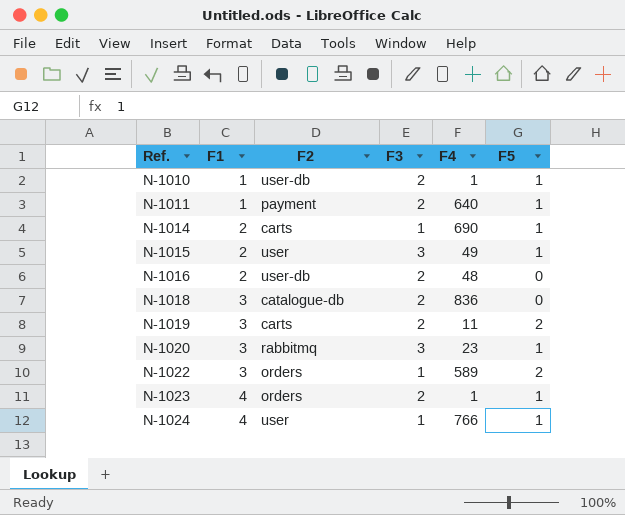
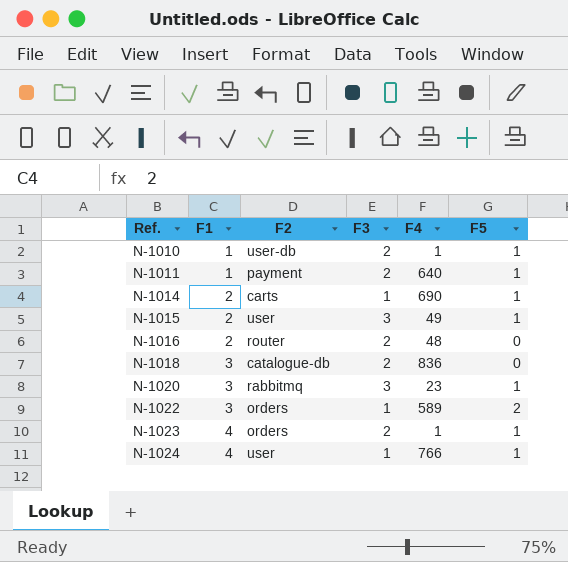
row N-1019: 3 | carts | 2 | 11 | 2 -> none
N-1016 | F2: user-db -> router

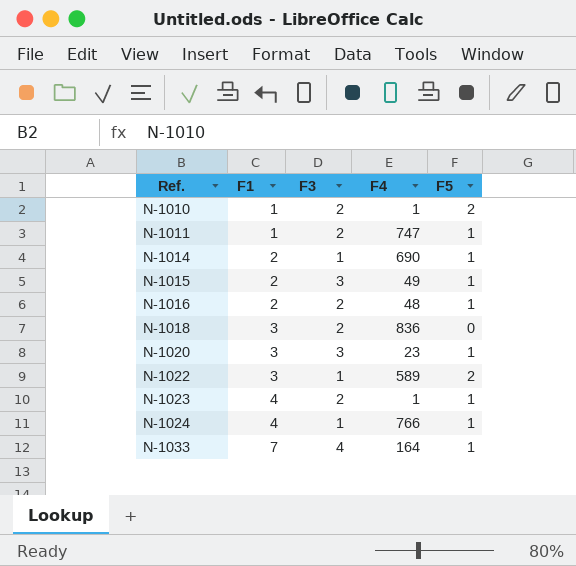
column F2 | position: 3 -> none
N-1010 | F5: 1 -> 2
N-1011 | F4: 640 -> 747
N-1016 | F5: 0 -> 1
row N-1033: none -> 7 | 4 | 164 | 1

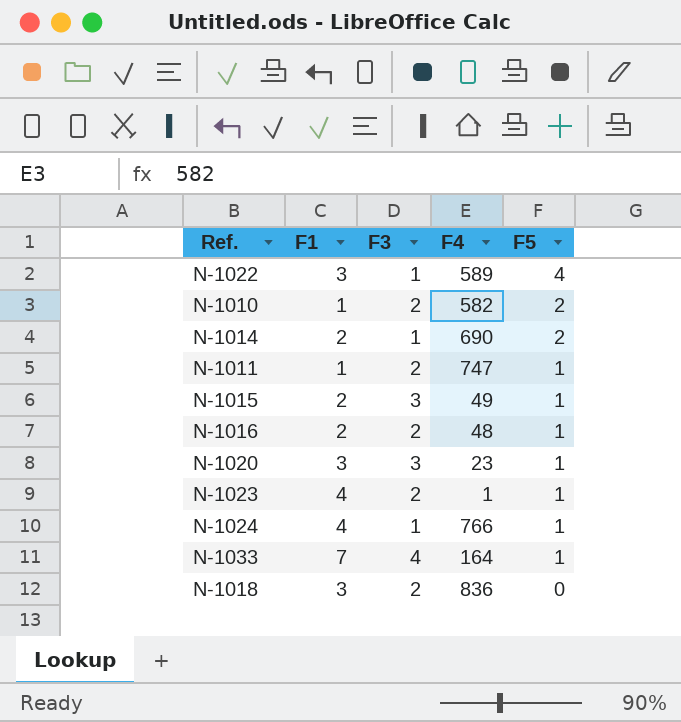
row order: Ref. ascending -> F5 descending
N-1022 | F5: 2 -> 4
N-1010 | F4: 1 -> 582
N-1014 | F5: 1 -> 2

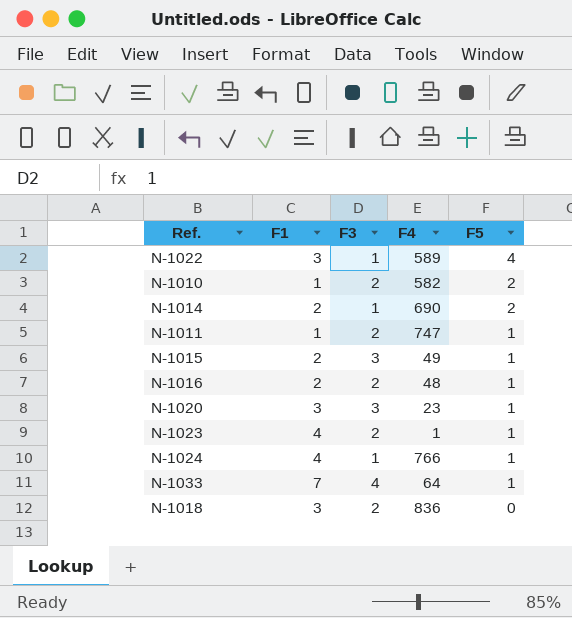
N-1033 | F4: 164 -> 64

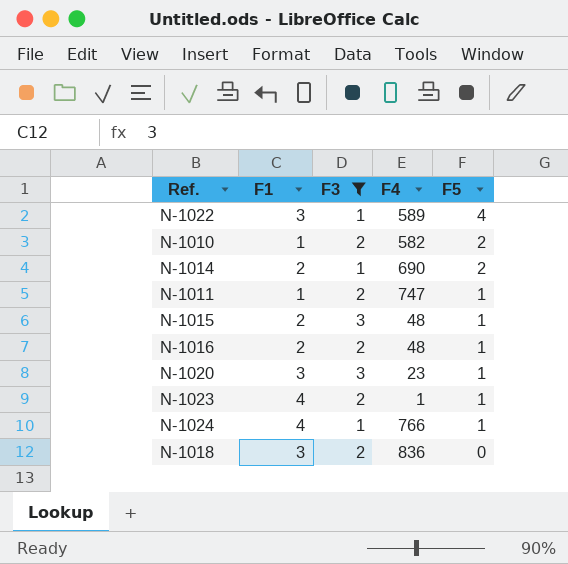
filter: none -> F3 != 4
N-1015 | F4: 49 -> 48

